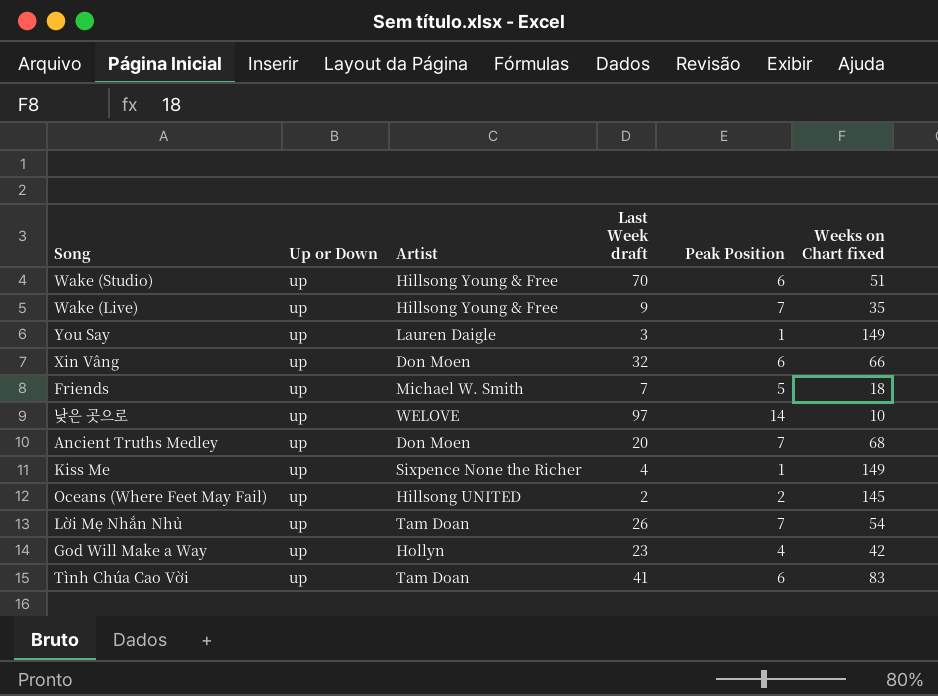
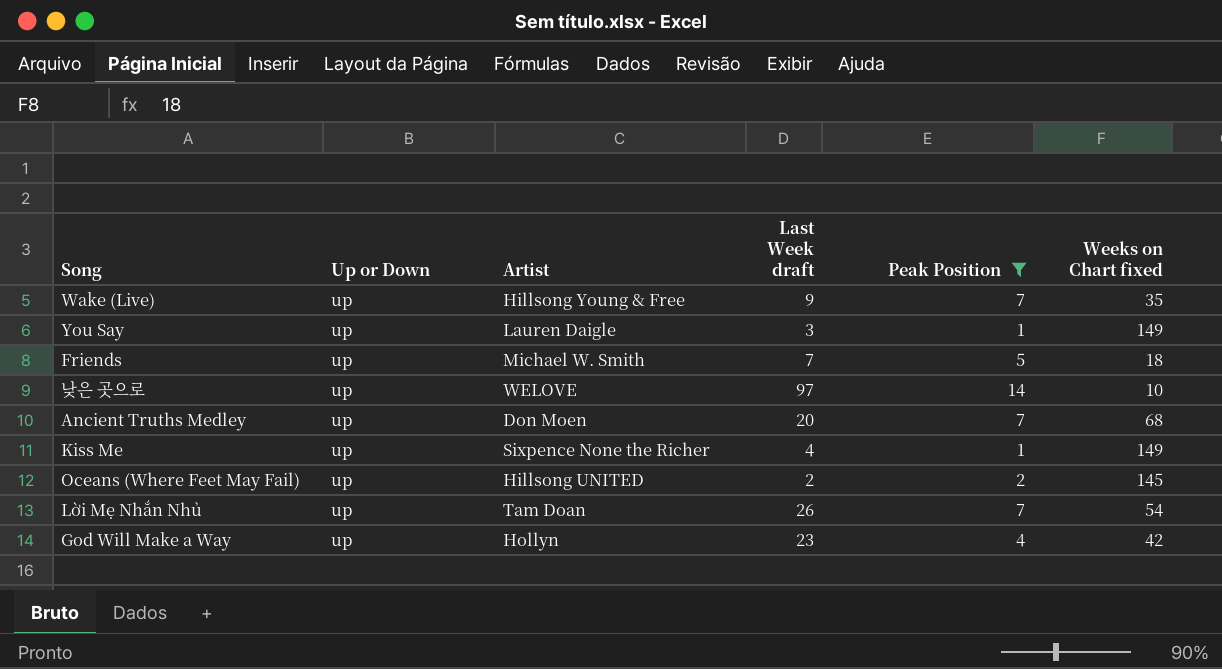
filter: none -> Peak Position != 6

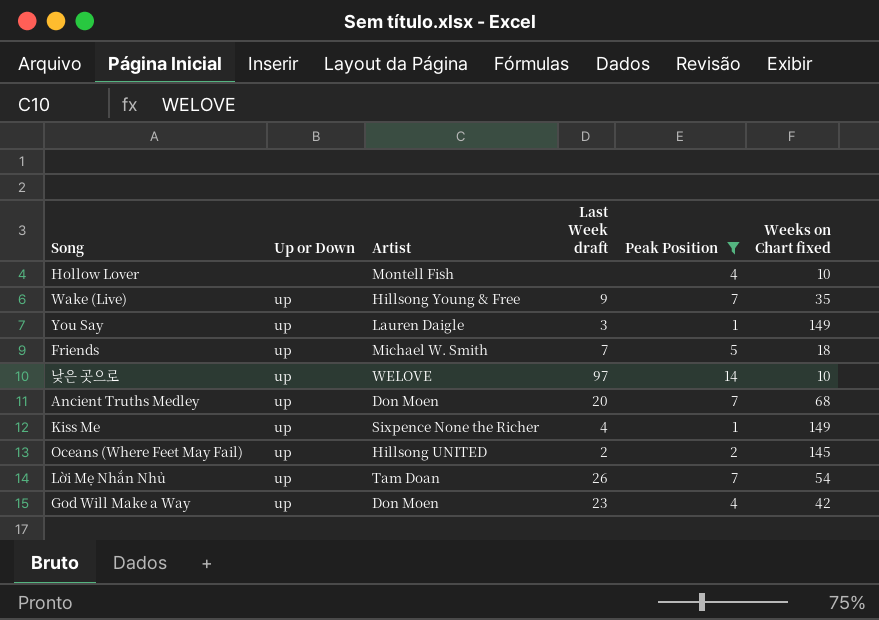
row Hollow Lover: none -> none | Montell Fish | none | 4 | 10
God Will Make a Way | Artist: Hollyn -> Don Moen

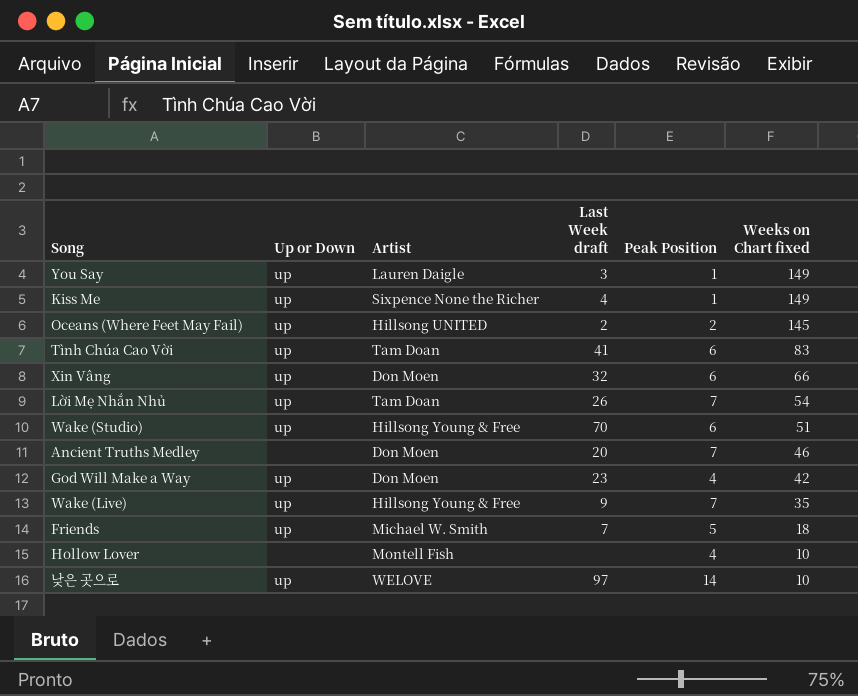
filter: Peak Position != 6 -> none
row order: none -> Weeks on Chart fixed descending
Ancient Truths Medley | Up or Down: up -> none
Ancient Truths Medley | Weeks on Chart fixed: 68 -> 46

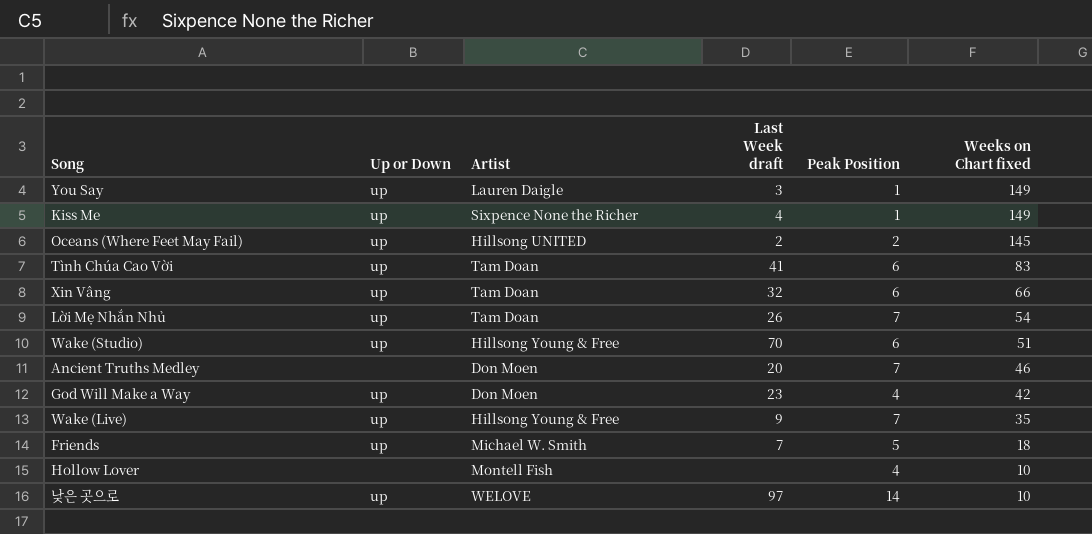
Xin Vâng | Artist: Don Moen -> Tam Doan

